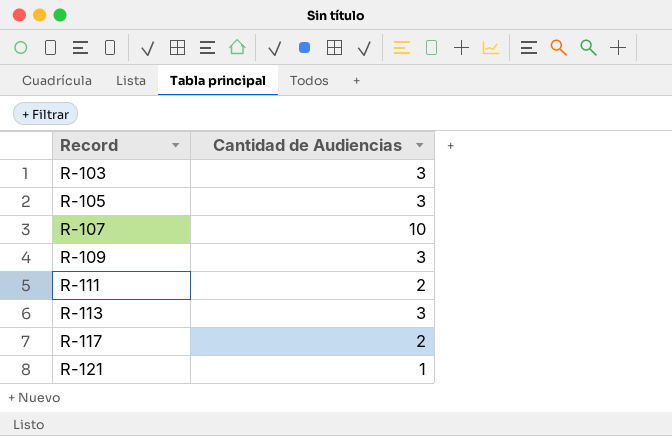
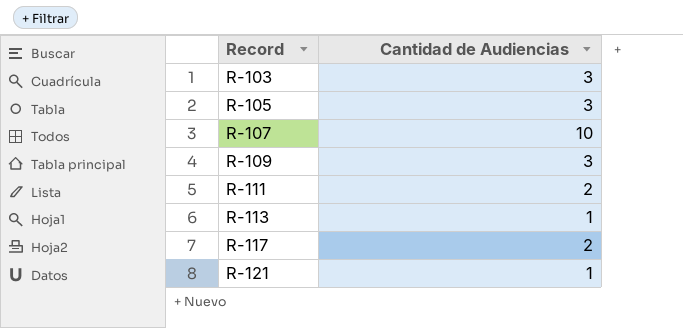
R-113 | Cantidad de Audiencias: 3 -> 1

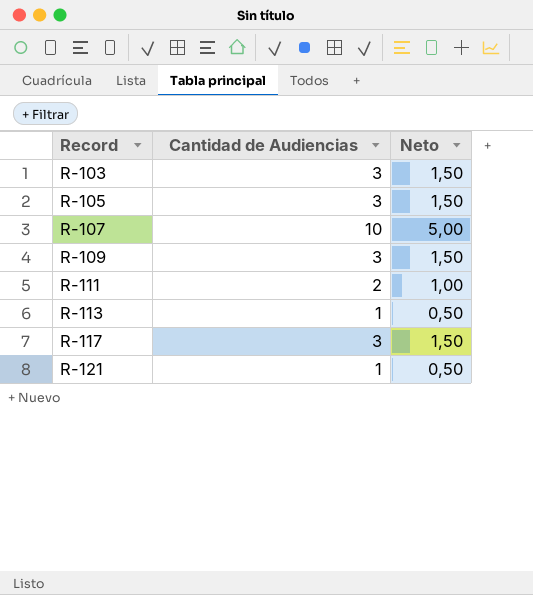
column Neto | formula: none -> [Cantidad de Audiencias] * 0,5
R-117 | Cantidad de Audiencias: 2 -> 3

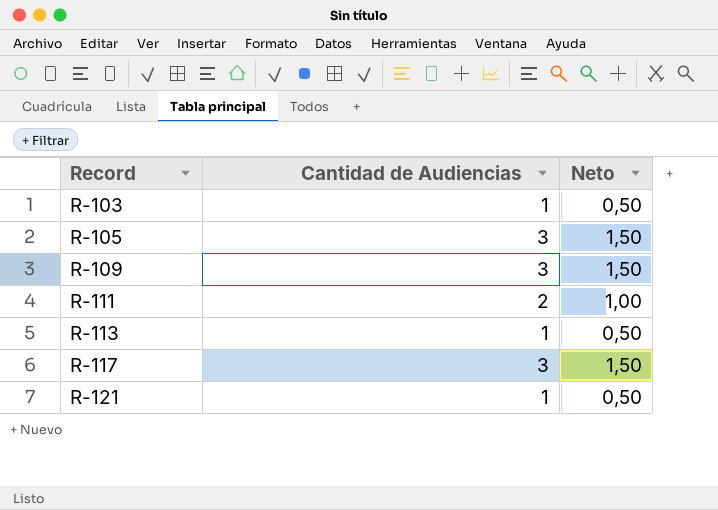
row R-107: 10 | 5,00 -> none
R-103 | Cantidad de Audiencias: 3 -> 1
R-103 | Neto: 1,50 -> 0,50

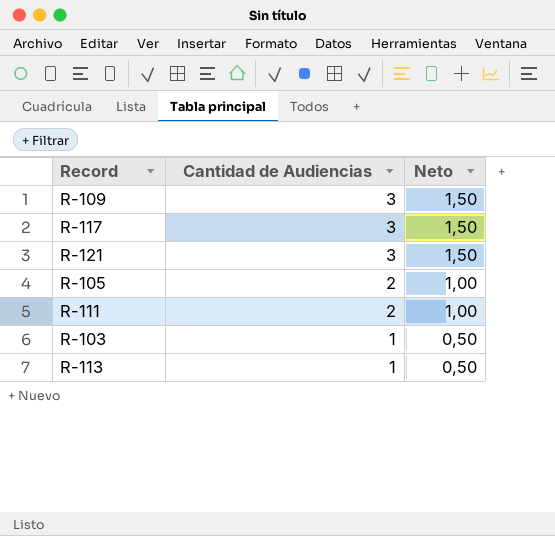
row order: Record ascending -> Cantidad de Audiencias descending
R-121 | Cantidad de Audiencias: 1 -> 3
R-121 | Neto: 0,50 -> 1,50
R-105 | Cantidad de Audiencias: 3 -> 2
R-105 | Neto: 1,50 -> 1,00

